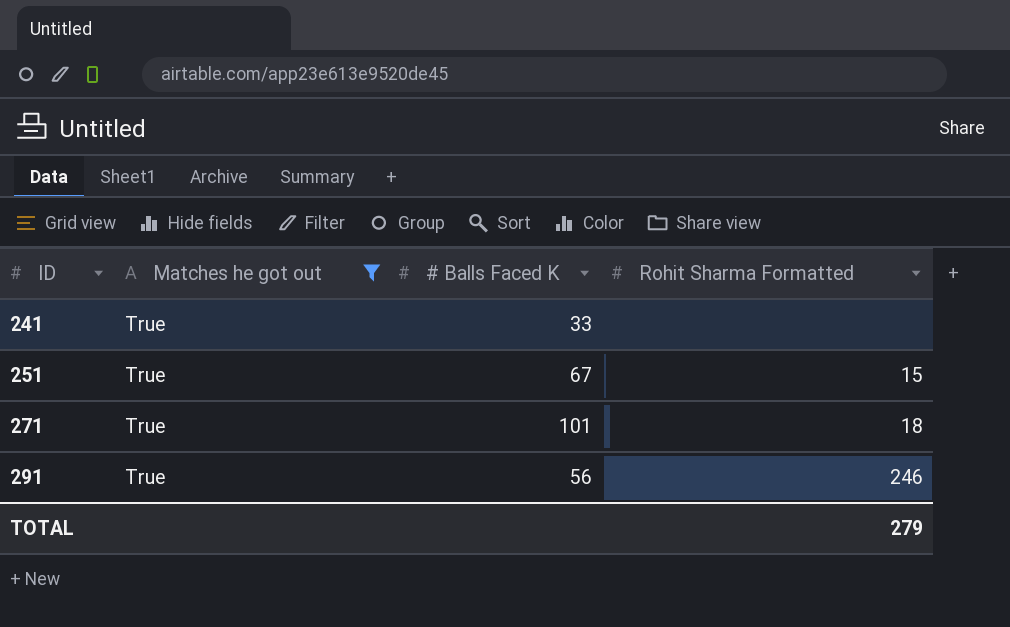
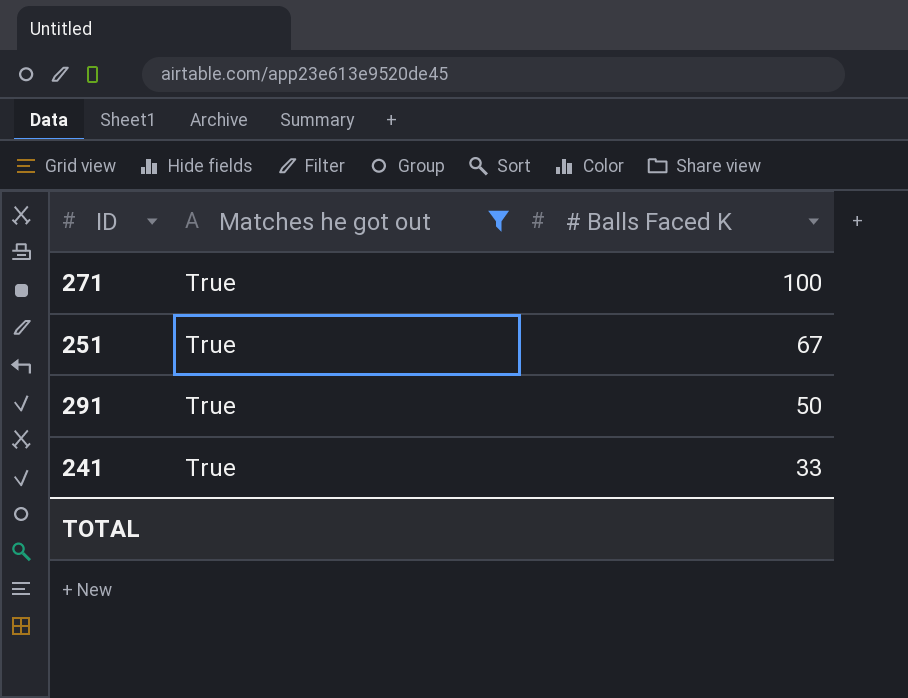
row order: ID ascending -> # Balls Faced K descending
column Rohit Sharma Formatted | position: 4 -> none
271 | # Balls Faced K: 101 -> 100
291 | # Balls Faced K: 56 -> 50

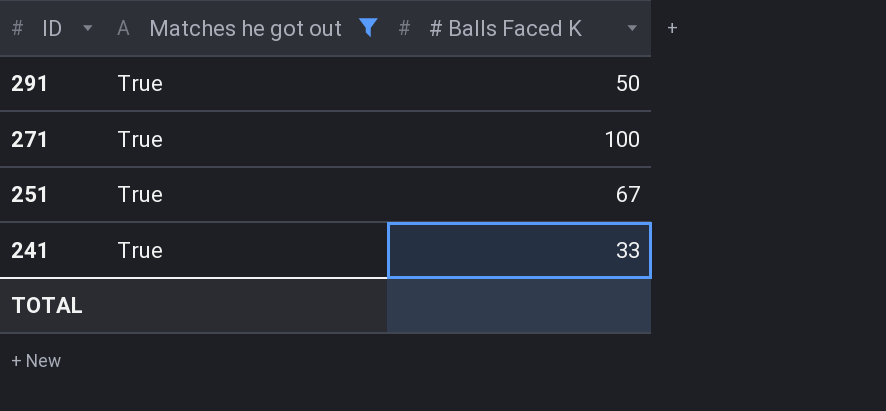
row order: # Balls Faced K descending -> ID descending

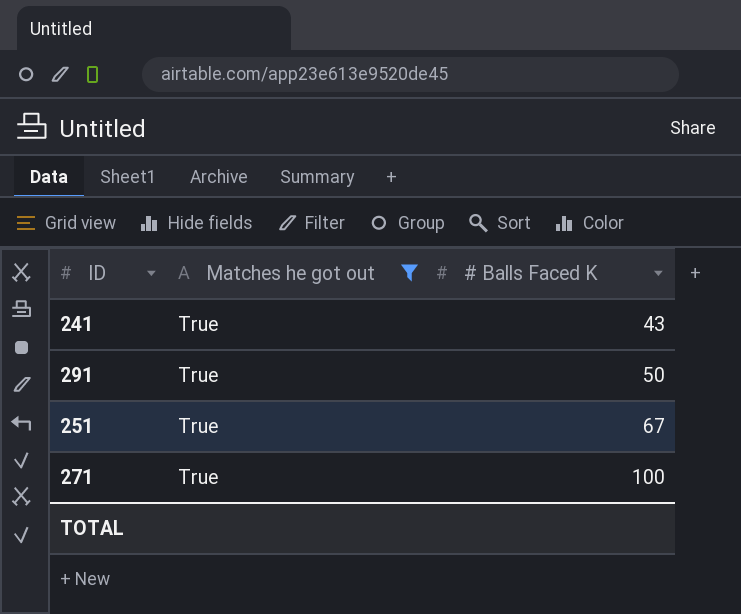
row order: ID descending -> # Balls Faced K ascending
241 | # Balls Faced K: 33 -> 43

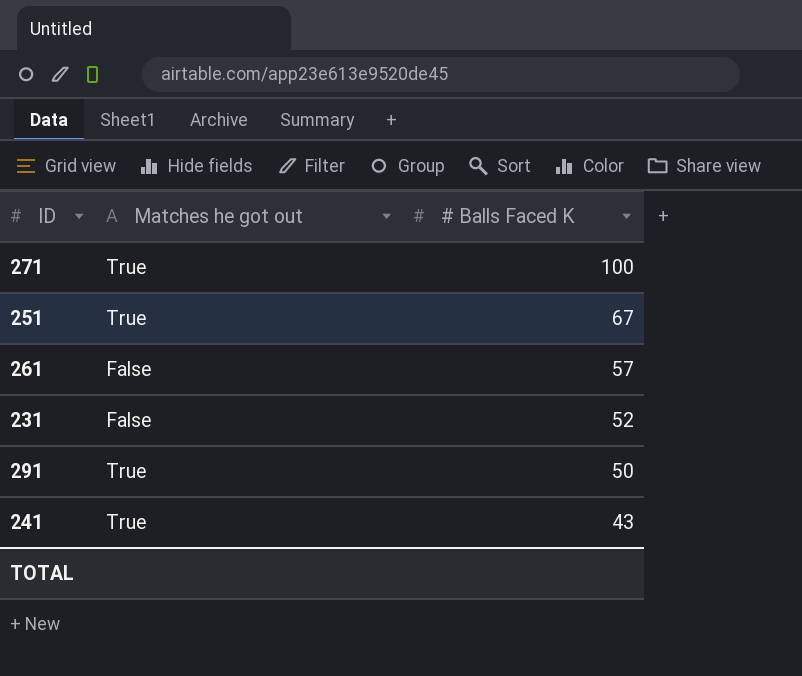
filter: Matches he got out = True -> none
row order: # Balls Faced K ascending -> # Balls Faced K descending

